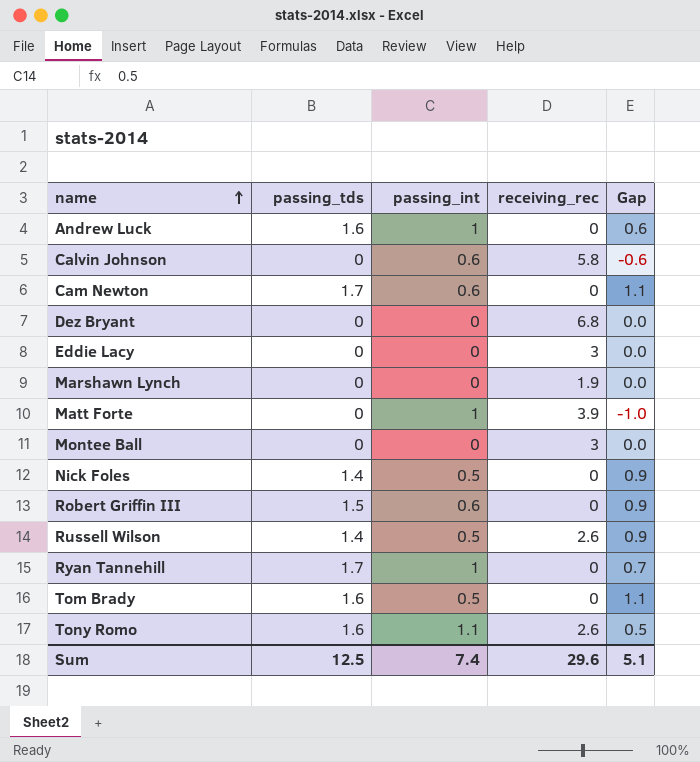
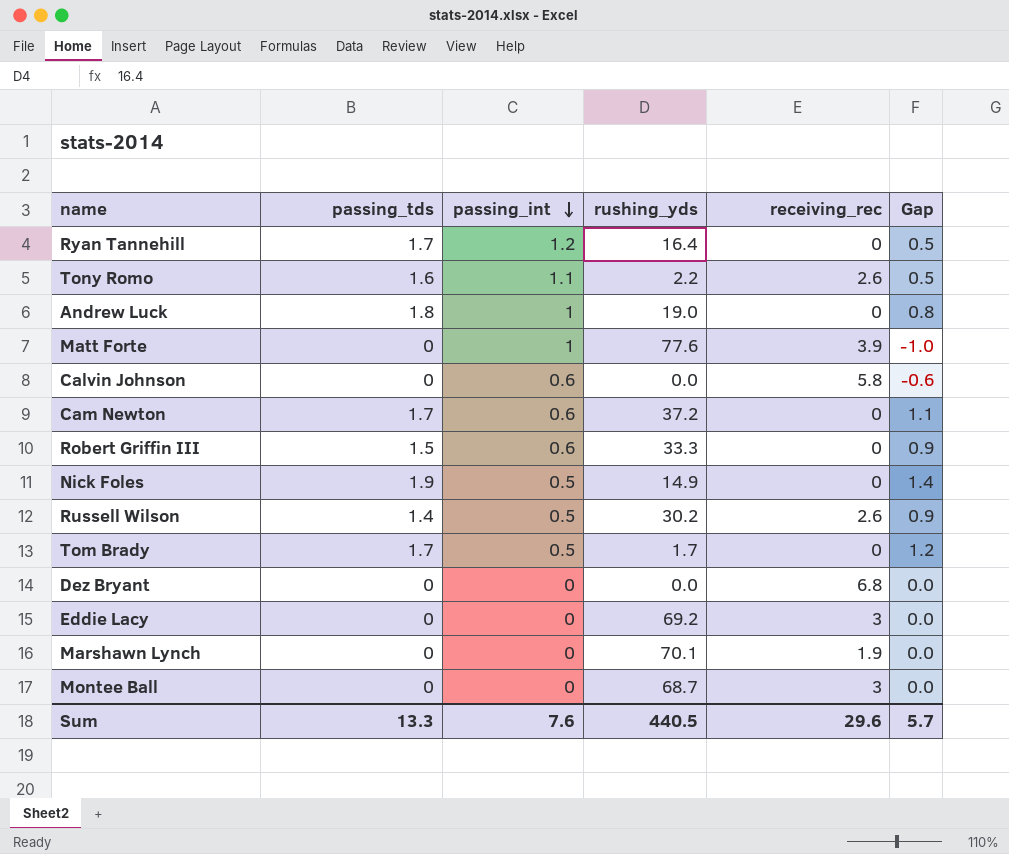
row order: name ascending -> passing_int descending
column rushing_yds | position: none -> 4
Ryan Tannehill | passing_int: 1 -> 1.2
Ryan Tannehill | Gap: 0.7 -> 0.5
Andrew Luck | passing_tds: 1.6 -> 1.8
Andrew Luck | Gap: 0.6 -> 0.8
Nick Foles | passing_tds: 1.4 -> 1.9
Nick Foles | Gap: 0.9 -> 1.4
Tom Brady | passing_tds: 1.6 -> 1.7
Tom Brady | Gap: 1.1 -> 1.2
Sum | passing_tds: 12.5 -> 13.3
Sum | passing_int: 7.4 -> 7.6
Sum | Gap: 5.1 -> 5.7

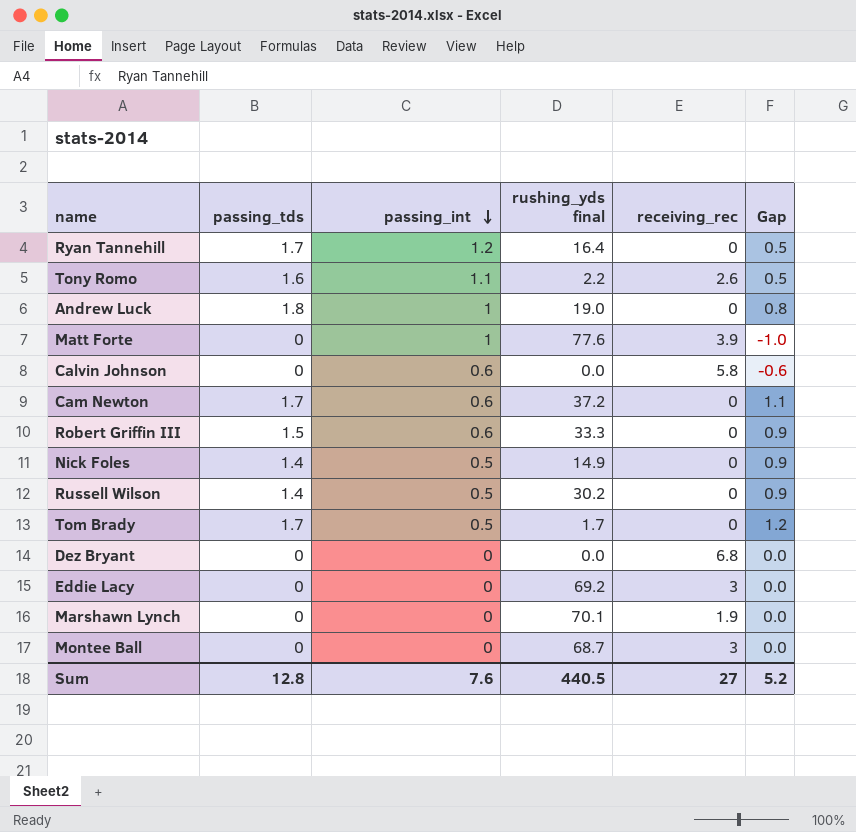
column name: rushing_yds -> rushing_yds final
Nick Foles | passing_tds: 1.9 -> 1.4
Nick Foles | Gap: 1.4 -> 0.9
Russell Wilson | receiving_rec: 2.6 -> 0
Sum | passing_tds: 13.3 -> 12.8
Sum | receiving_rec: 29.6 -> 27
Sum | Gap: 5.7 -> 5.2

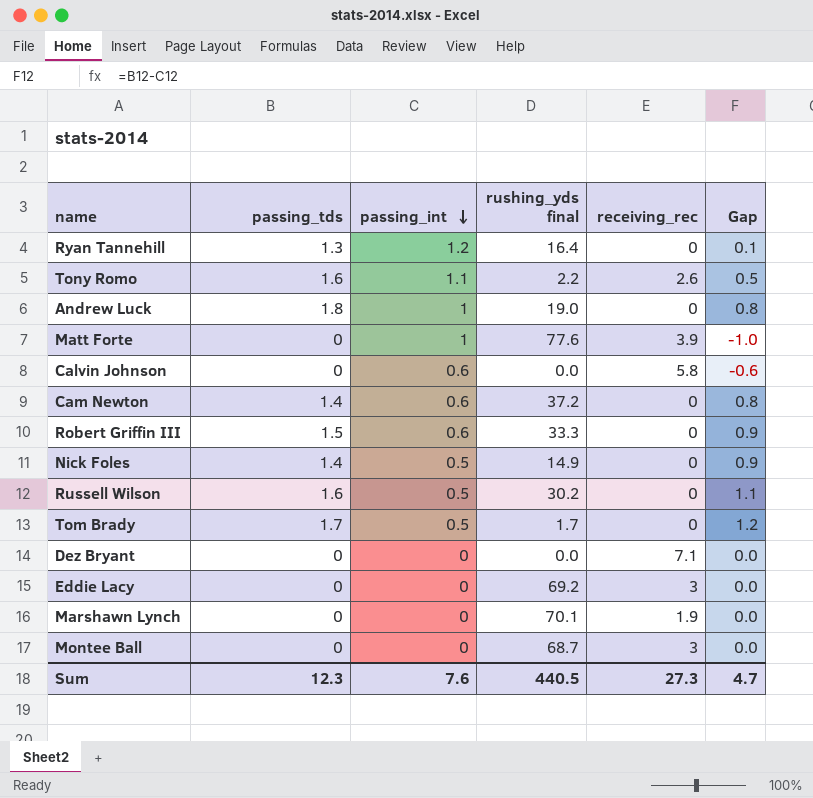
Ryan Tannehill | passing_tds: 1.7 -> 1.3
Ryan Tannehill | Gap: 0.5 -> 0.1
Cam Newton | passing_tds: 1.7 -> 1.4
Cam Newton | Gap: 1.1 -> 0.8
Russell Wilson | passing_tds: 1.4 -> 1.6
Russell Wilson | Gap: 0.9 -> 1.1
Dez Bryant | receiving_rec: 6.8 -> 7.1
Sum | passing_tds: 12.8 -> 12.3
Sum | receiving_rec: 27 -> 27.3
Sum | Gap: 5.2 -> 4.7

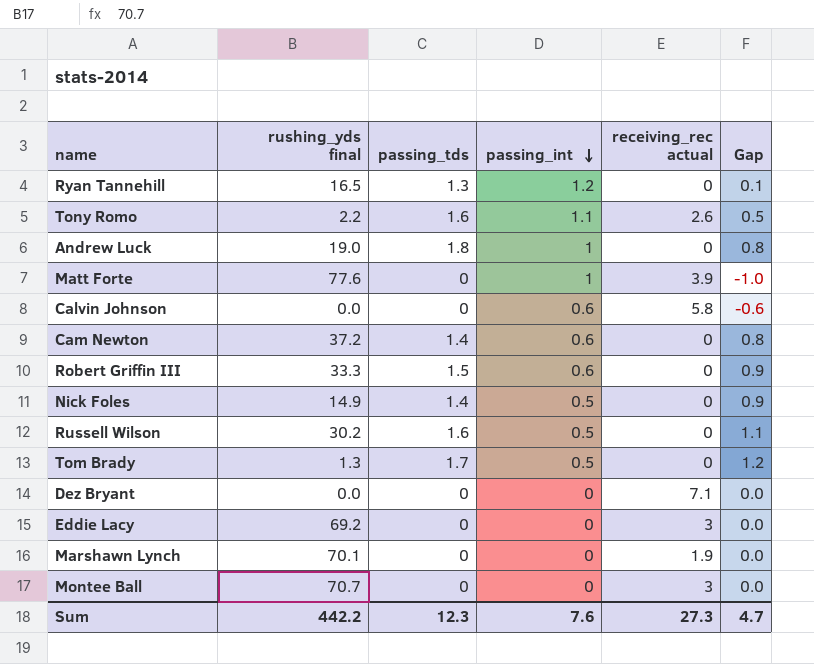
column rushing_yds final | position: 4 -> 2
column name: receiving_rec -> receiving_rec actual
Ryan Tannehill | rushing_yds final: 16.4 -> 16.5
Tom Brady | rushing_yds final: 1.7 -> 1.3
Montee Ball | rushing_yds final: 68.7 -> 70.7
Sum | rushing_yds final: 440.5 -> 442.2

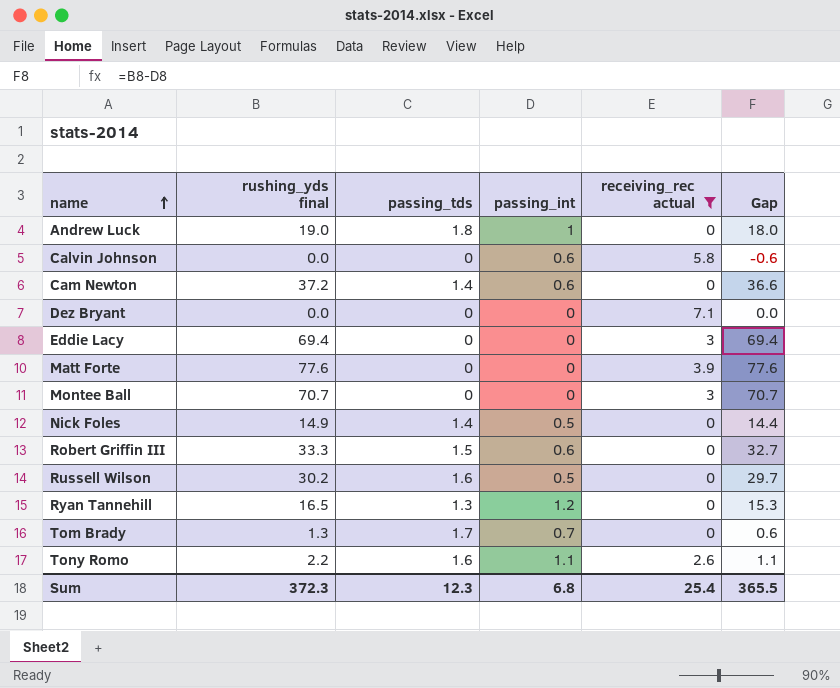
filter: none -> receiving_rec actual != 1.9
row order: passing_int descending -> name ascending
column Gap | formula: [passing_tds] - [passing_int] -> [rushing_yds final] - [passing_int]
Eddie Lacy | rushing_yds final: 69.2 -> 69.4
Matt Forte | passing_int: 1 -> 0
Tom Brady | passing_int: 0.5 -> 0.7
Sum | rushing_yds final: 442.2 -> 372.3
Sum | passing_int: 7.6 -> 6.8
Sum | receiving_rec actual: 27.3 -> 25.4
Sum | Gap: 4.7 -> 365.5

